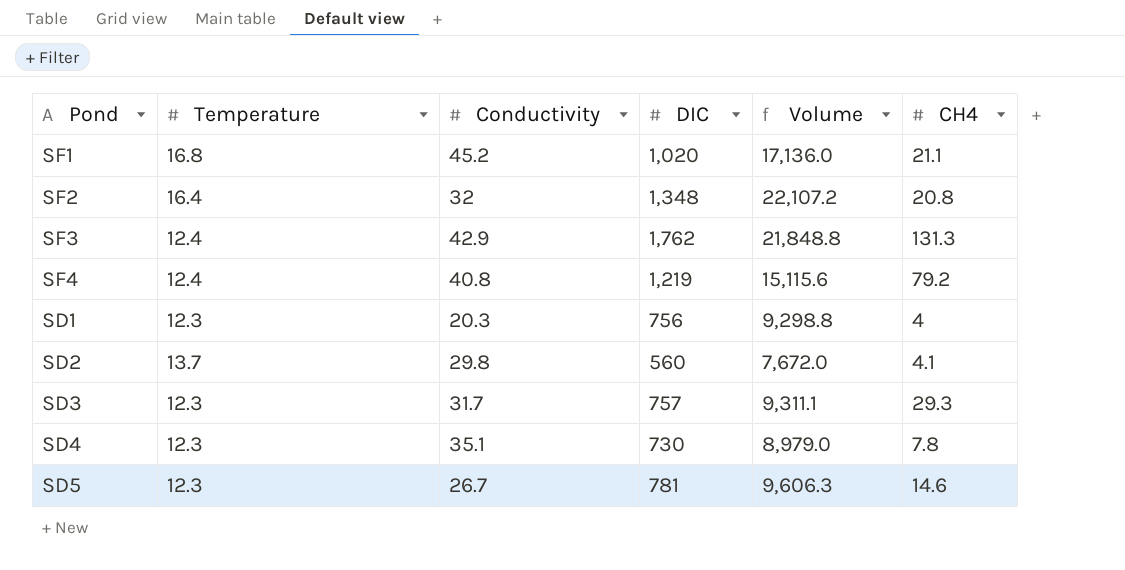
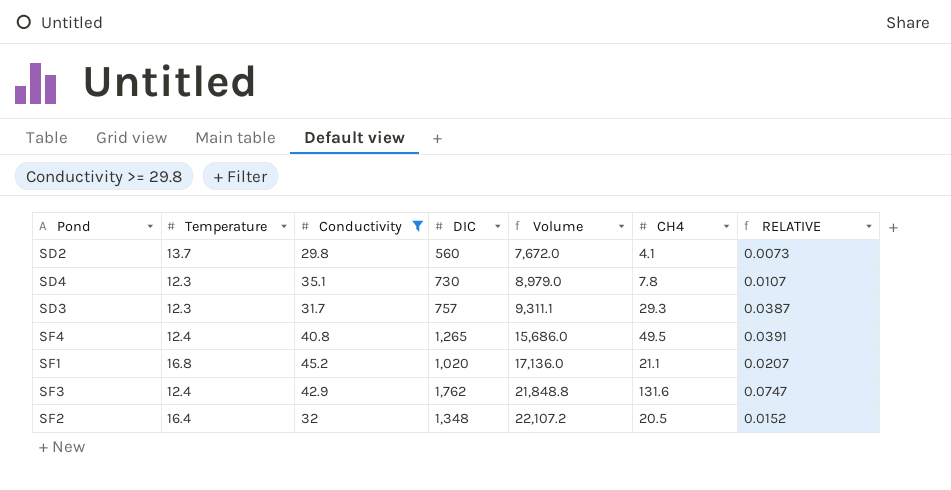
filter: none -> Conductivity >= 29.8
row order: none -> Volume ascending
column RELATIVE | formula: none -> [CH4] / [DIC]
SF4 | DIC: 1,219 -> 1,265
SF4 | Volume: 15,115.6 -> 15,686.0
SF4 | CH4: 79.2 -> 49.5
SF3 | CH4: 131.3 -> 131.6
SF2 | CH4: 20.8 -> 20.5

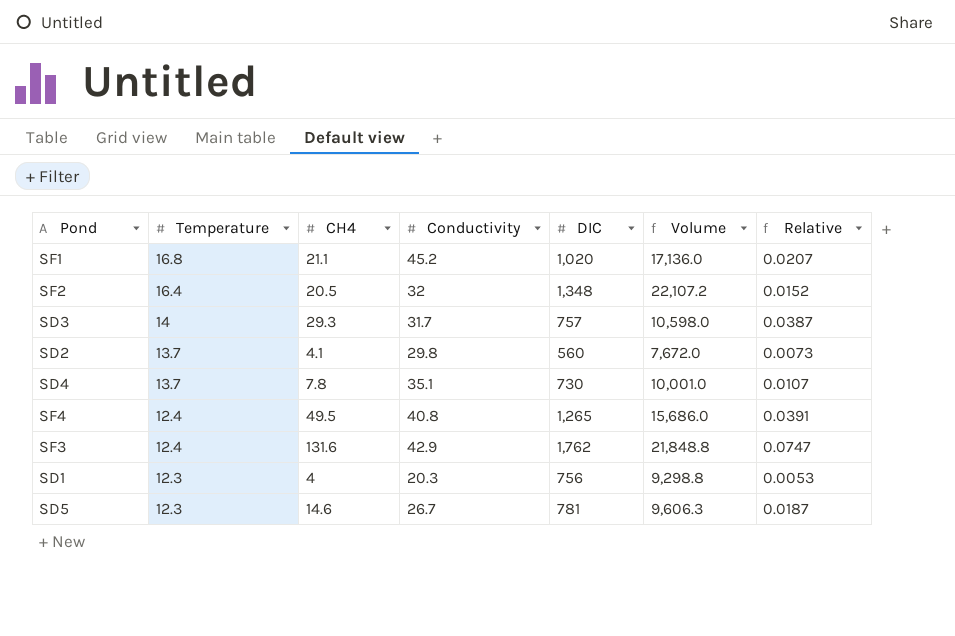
filter: Conductivity >= 29.8 -> none
row order: Volume ascending -> Temperature descending
column CH4 | position: 6 -> 3
column name: RELATIVE -> Relative
SD3 | Temperature: 12.3 -> 14
SD3 | Volume: 9,311.1 -> 10,598.0
SD4 | Temperature: 12.3 -> 13.7
SD4 | Volume: 8,979.0 -> 10,001.0

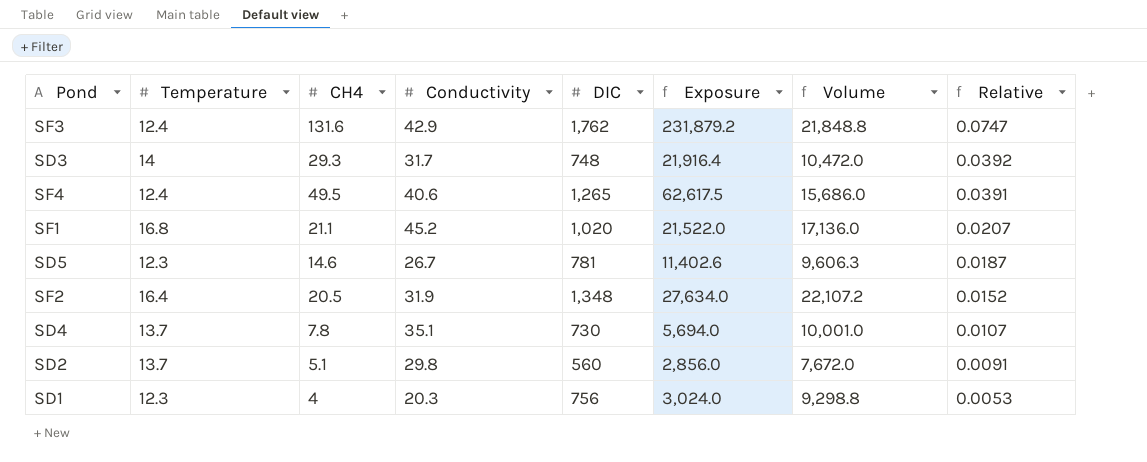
row order: Temperature descending -> Relative descending
column Exposure | formula: none -> [CH4] * [DIC]
SD3 | DIC: 757 -> 748
SD3 | Volume: 10,598.0 -> 10,472.0
SD3 | Relative: 0.0387 -> 0.0392
SF4 | Conductivity: 40.8 -> 40.6
SF2 | Conductivity: 32 -> 31.9
SD2 | CH4: 4.1 -> 5.1
SD2 | Relative: 0.0073 -> 0.0091

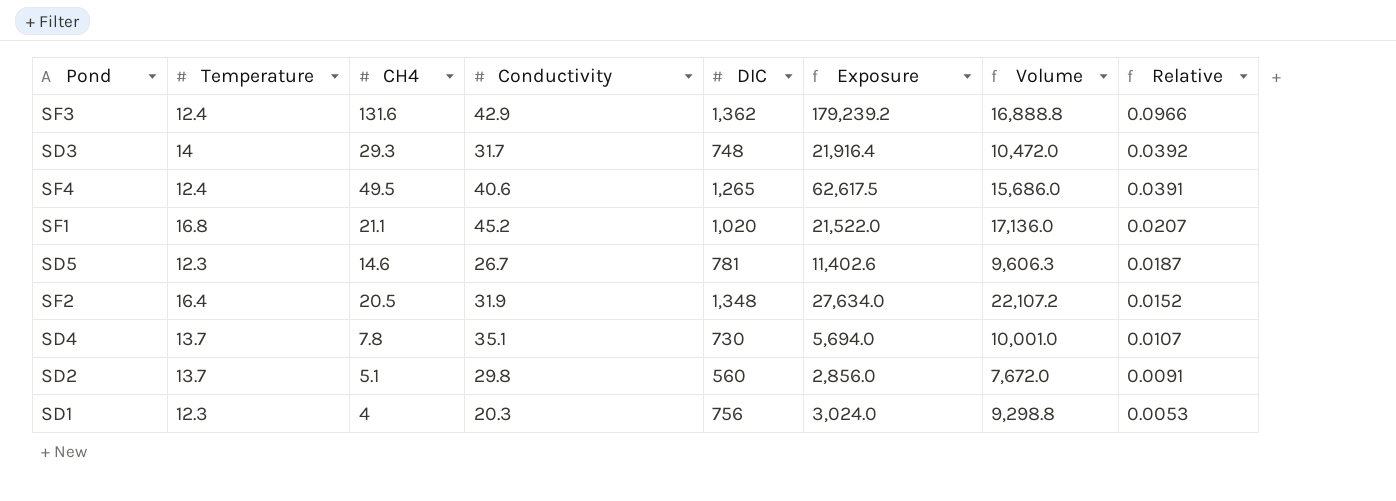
SF3 | DIC: 1,762 -> 1,362
SF3 | Exposure: 231,879.2 -> 179,239.2
SF3 | Volume: 21,848.8 -> 16,888.8
SF3 | Relative: 0.0747 -> 0.0966

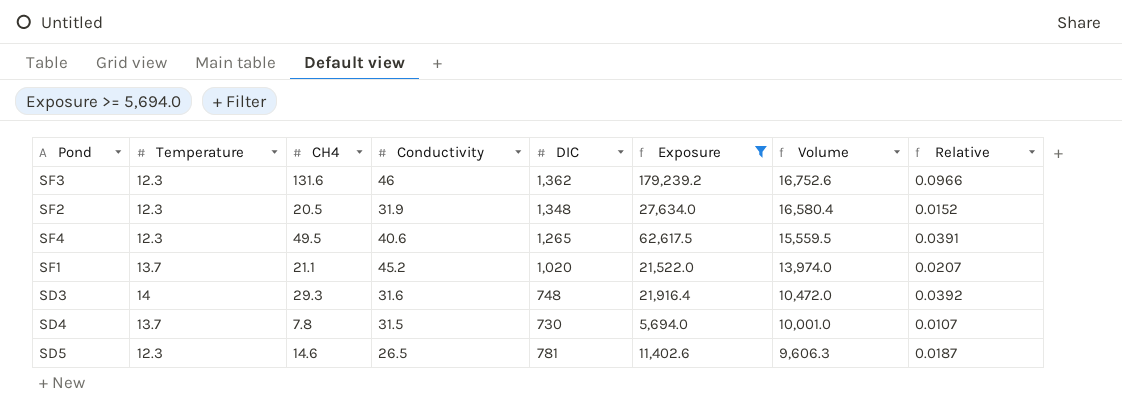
filter: none -> Exposure >= 5,694.0
row order: Relative descending -> Volume descending
SF3 | Temperature: 12.4 -> 12.3
SF3 | Conductivity: 42.9 -> 46
SF3 | Volume: 16,888.8 -> 16,752.6
SF2 | Temperature: 16.4 -> 12.3
SF2 | Volume: 22,107.2 -> 16,580.4
SF4 | Temperature: 12.4 -> 12.3
SF4 | Volume: 15,686.0 -> 15,559.5
SF1 | Temperature: 16.8 -> 13.7
SF1 | Volume: 17,136.0 -> 13,974.0
SD3 | Conductivity: 31.7 -> 31.6
SD4 | Conductivity: 35.1 -> 31.5
SD5 | Conductivity: 26.7 -> 26.5

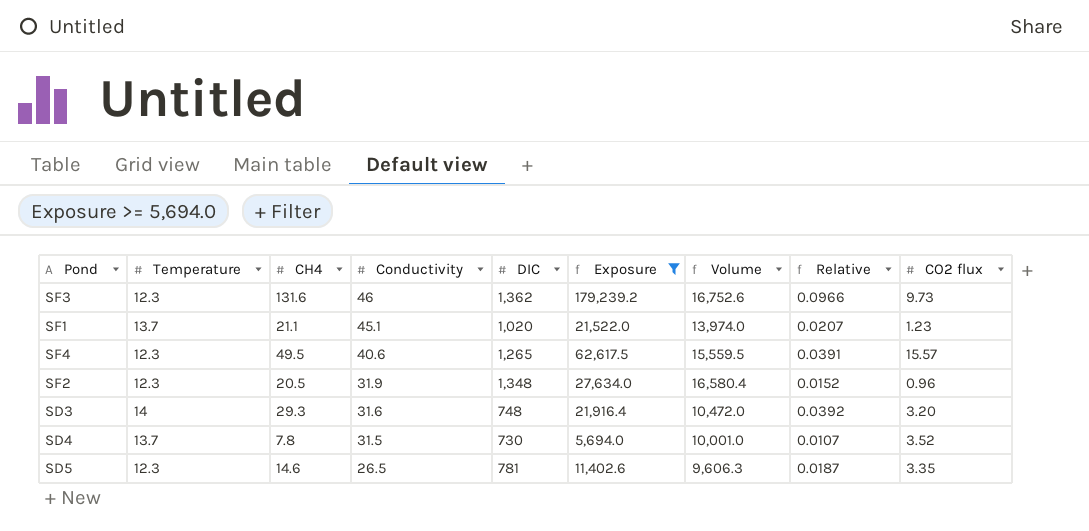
row order: Volume descending -> Conductivity descending
column CO2 flux | position: none -> 9
SF1 | Conductivity: 45.2 -> 45.1

